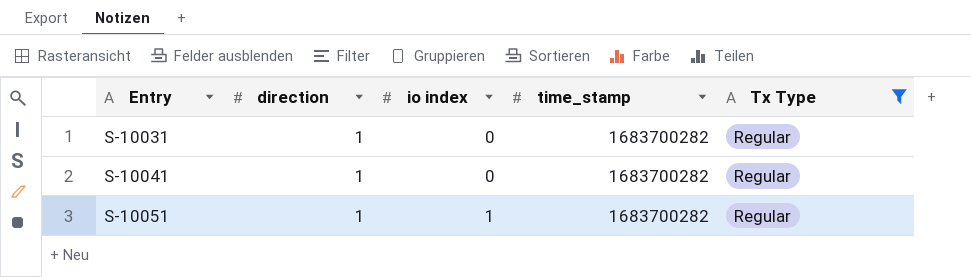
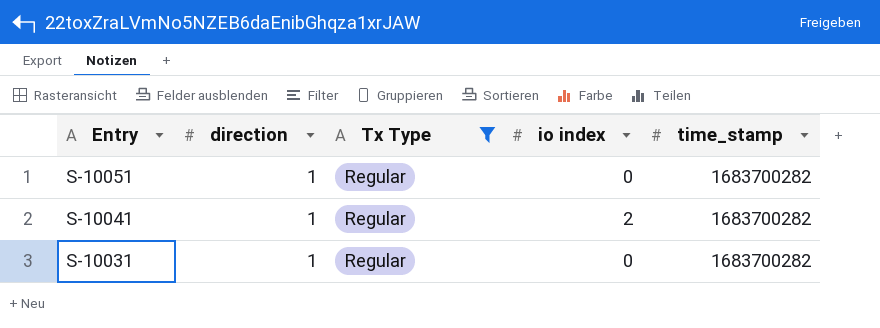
row order: Entry ascending -> Entry descending
column Tx Type | position: 5 -> 3
S-10051 | io index: 1 -> 0
S-10041 | io index: 0 -> 2

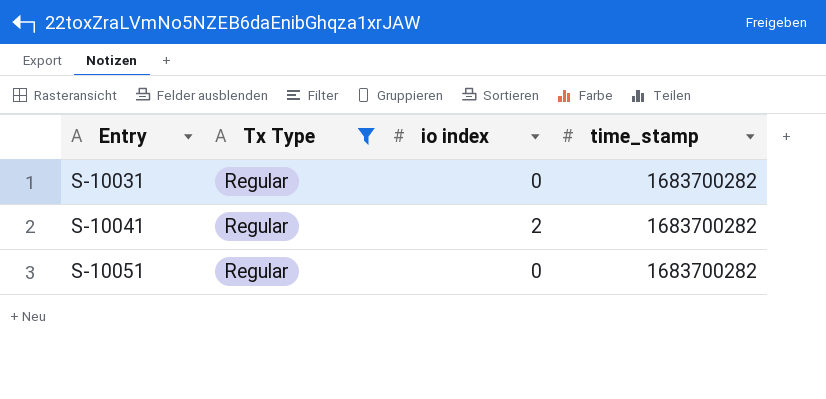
row order: Entry descending -> Entry ascending
column direction | position: 2 -> none

